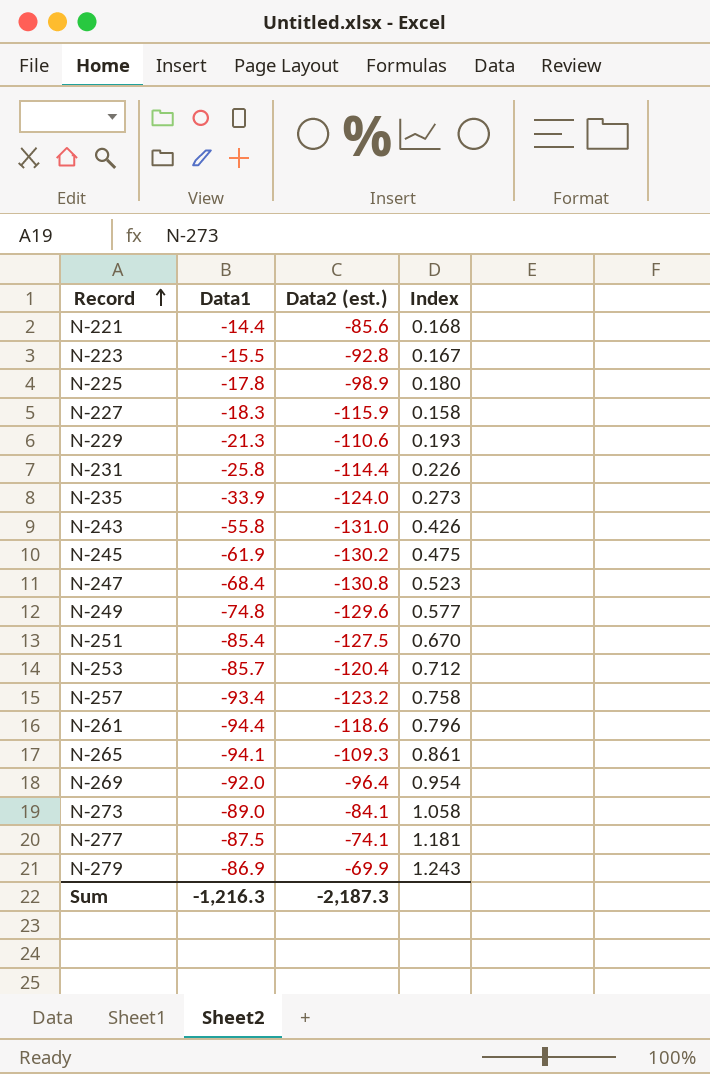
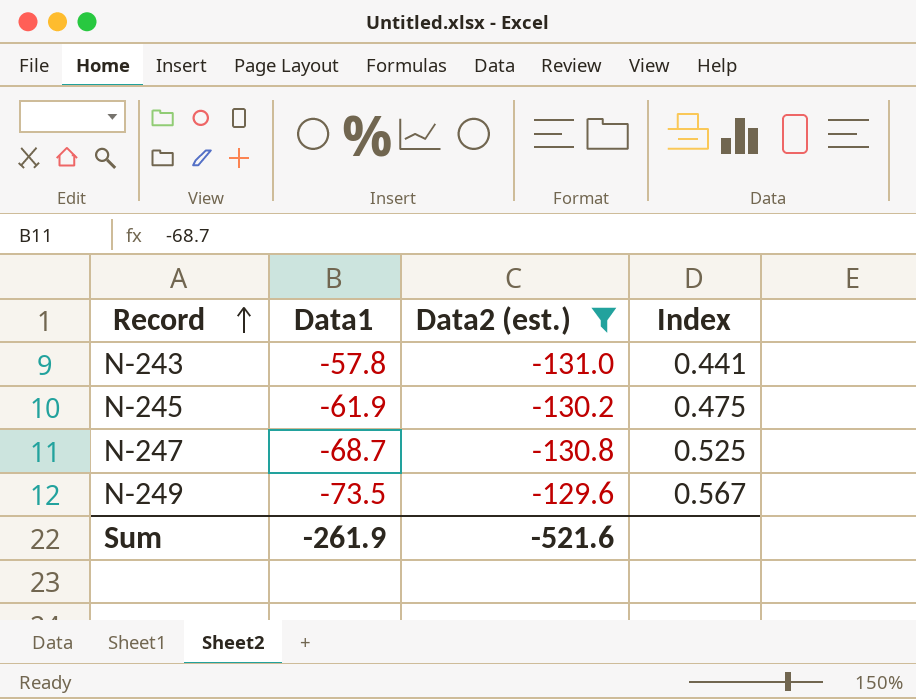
filter: none -> Data2 (est.) <= -129.6
N-243 | Data1: -55.8 -> -57.8
N-243 | Index: 0.426 -> 0.441
N-247 | Data1: -68.4 -> -68.7
N-247 | Index: 0.523 -> 0.525
N-249 | Data1: -74.8 -> -73.5
N-249 | Index: 0.577 -> 0.567
Sum | Data1: -1,216.3 -> -261.9
Sum | Data2 (est.): -2,187.3 -> -521.6

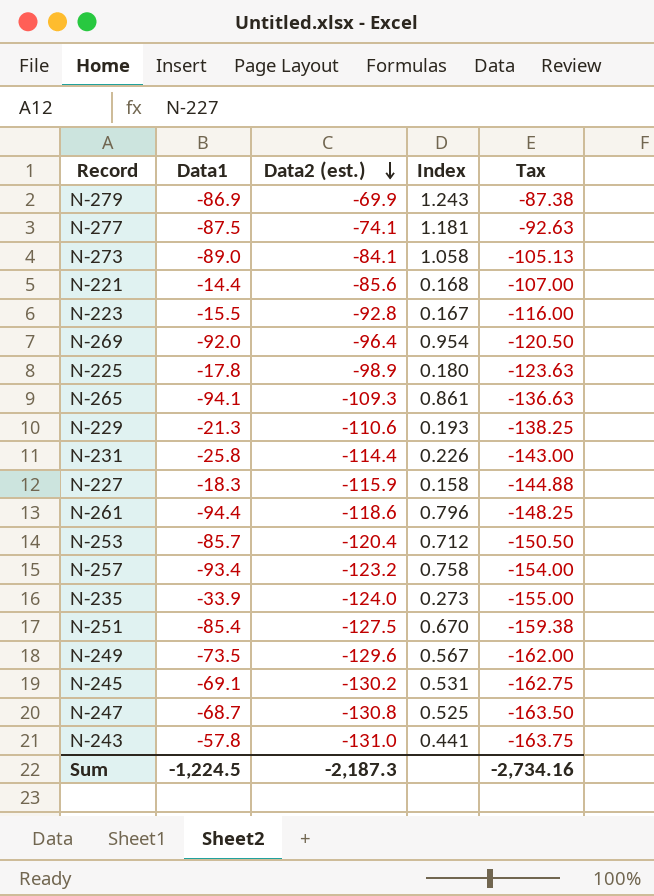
filter: Data2 (est.) <= -129.6 -> none
row order: Record ascending -> Data2 (est.) descending
column Tax | formula: none -> [Data2 (est.)] * 1.25
N-245 | Data1: -61.9 -> -69.1
N-245 | Index: 0.475 -> 0.531
Sum | Data1: -261.9 -> -1,224.5
Sum | Data2 (est.): -521.6 -> -2,187.3

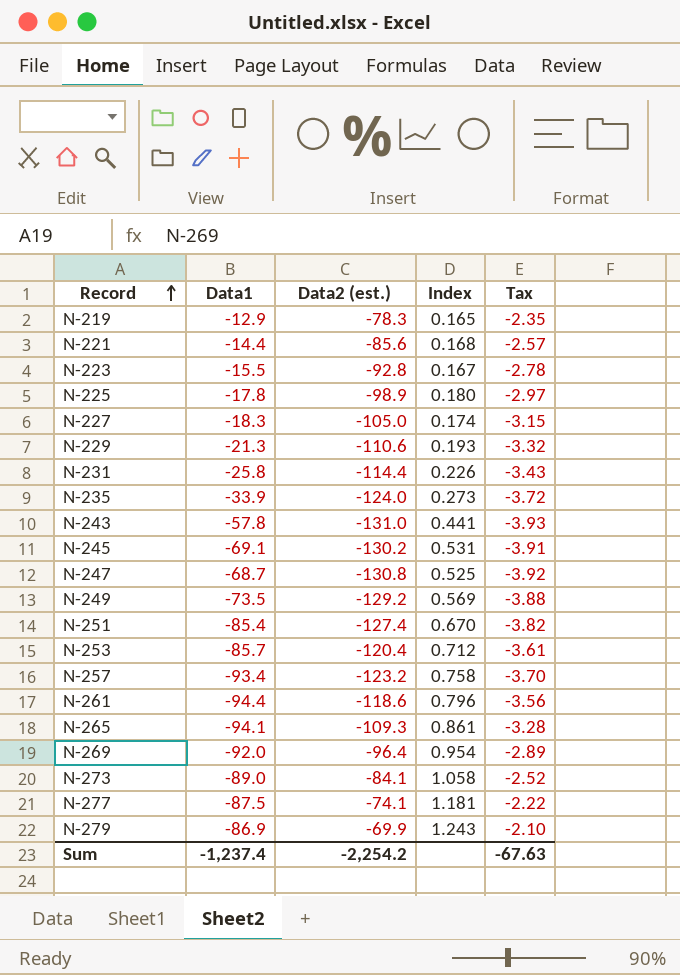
row order: Data2 (est.) descending -> Record ascending
column Tax | formula: [Data2 (est.)] * 1.25 -> [Data2 (est.)] * 0.03
row N-219: none -> -12.9 | -78.3 | 0.165 | -2.35
N-227 | Data2 (est.): -115.9 -> -105.0
N-227 | Index: 0.158 -> 0.174
N-249 | Data2 (est.): -129.6 -> -129.2
N-249 | Index: 0.567 -> 0.569
N-251 | Data2 (est.): -127.5 -> -127.4
Sum | Data1: -1,224.5 -> -1,237.4
Sum | Data2 (est.): -2,187.3 -> -2,254.2
Sum | Tax: -2,734.16 -> -67.63

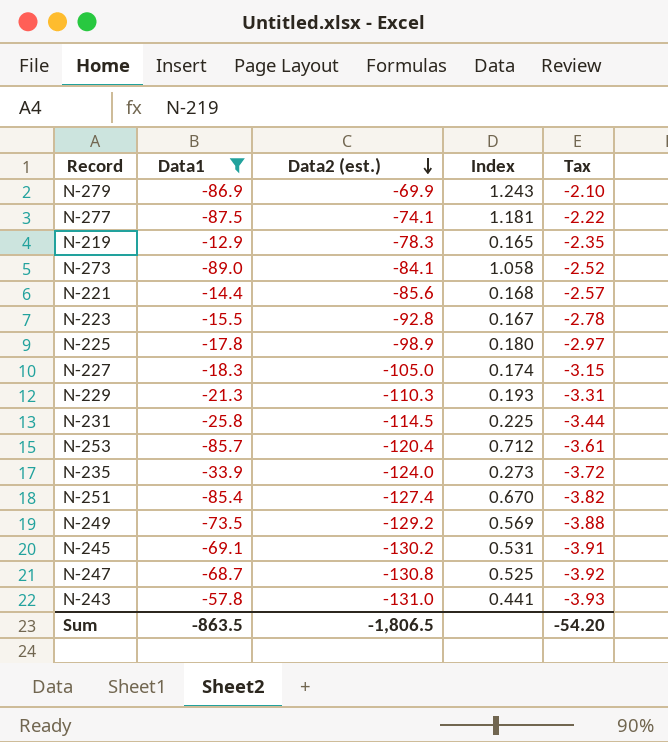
filter: none -> Data1 >= -89.0
row order: Record ascending -> Data2 (est.) descending
N-229 | Data2 (est.): -110.6 -> -110.3
N-229 | Tax: -3.32 -> -3.31
N-231 | Data2 (est.): -114.4 -> -114.5
N-231 | Index: 0.226 -> 0.225
N-231 | Tax: -3.43 -> -3.44
Sum | Data1: -1,237.4 -> -863.5
Sum | Data2 (est.): -2,254.2 -> -1,806.5
Sum | Tax: -67.63 -> -54.20

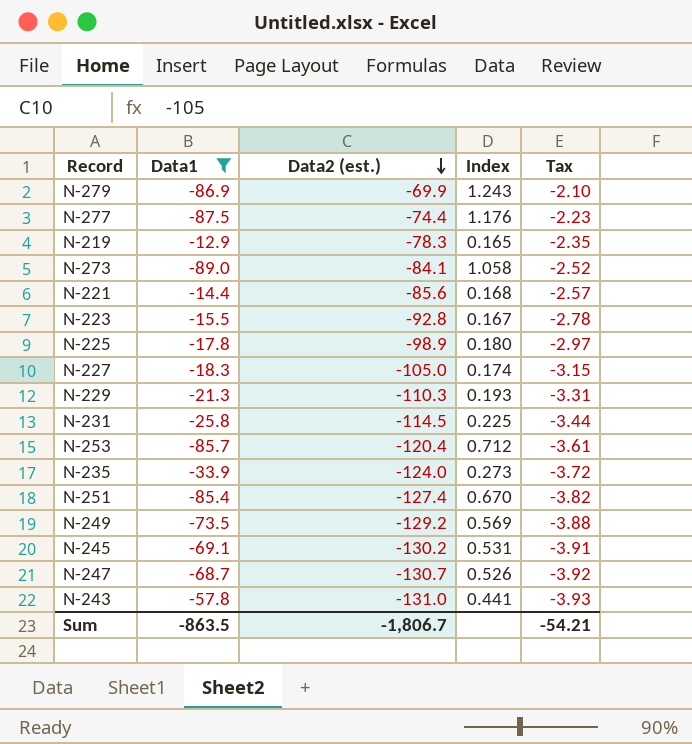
N-277 | Data2 (est.): -74.1 -> -74.4
N-277 | Index: 1.181 -> 1.176
N-277 | Tax: -2.22 -> -2.23
N-247 | Data2 (est.): -130.8 -> -130.7
N-247 | Index: 0.525 -> 0.526
Sum | Data2 (est.): -1,806.5 -> -1,806.7
Sum | Tax: -54.20 -> -54.21

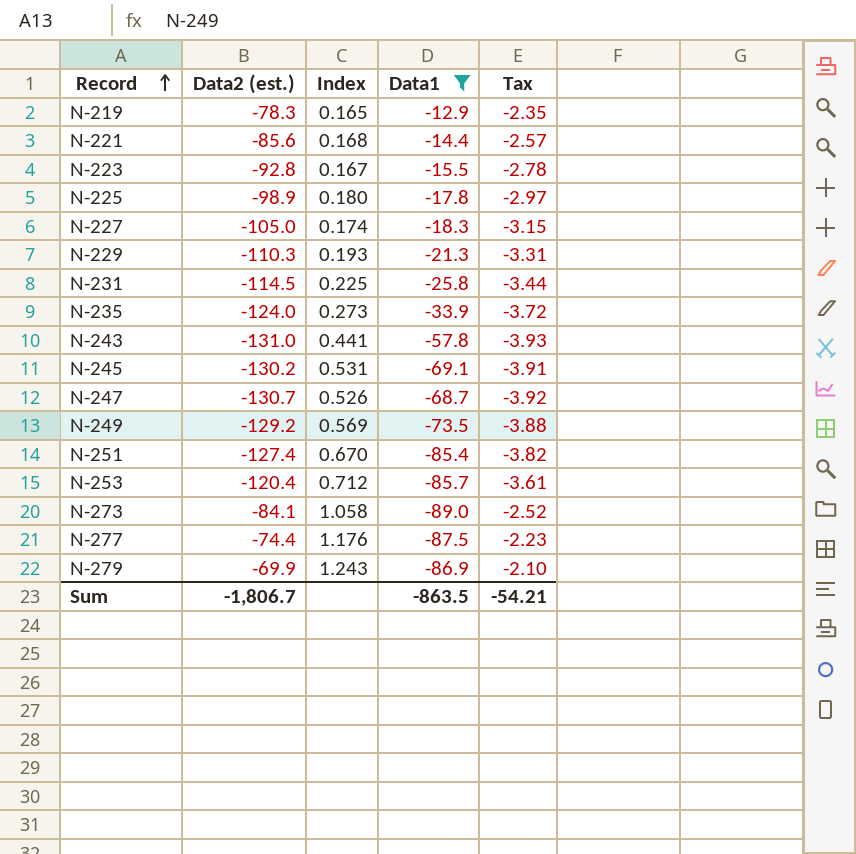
row order: Data2 (est.) descending -> Record ascending
column Data1 | position: 2 -> 4

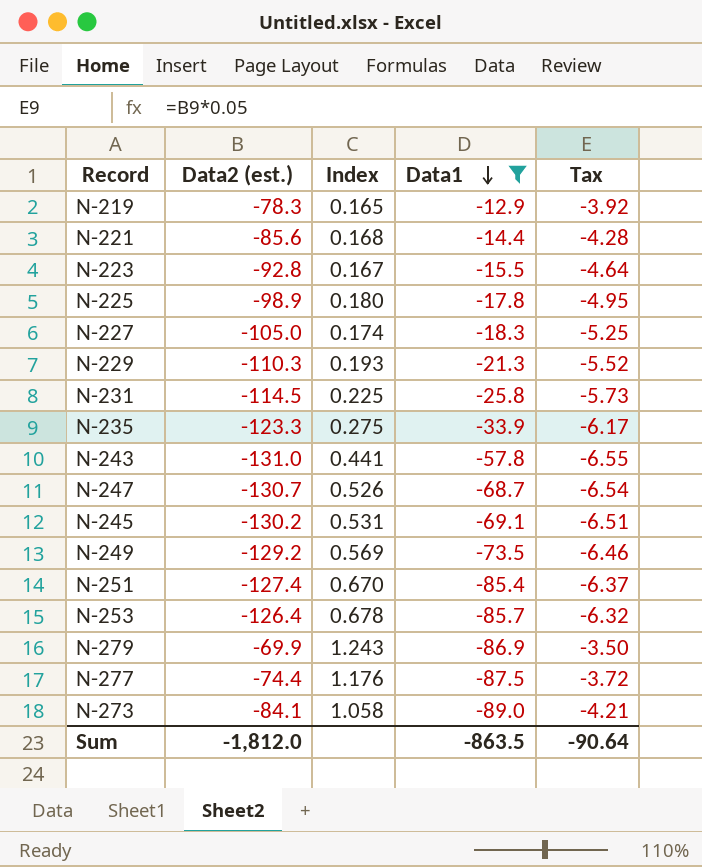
row order: Record ascending -> Data1 descending
column Tax | formula: [Data2 (est.)] * 0.03 -> [Data2 (est.)] * 0.05
N-235 | Data2 (est.): -124.0 -> -123.3
N-235 | Index: 0.273 -> 0.275
N-253 | Data2 (est.): -120.4 -> -126.4
N-253 | Index: 0.712 -> 0.678
Sum | Data2 (est.): -1,806.7 -> -1,812.0
Sum | Tax: -54.21 -> -90.64

